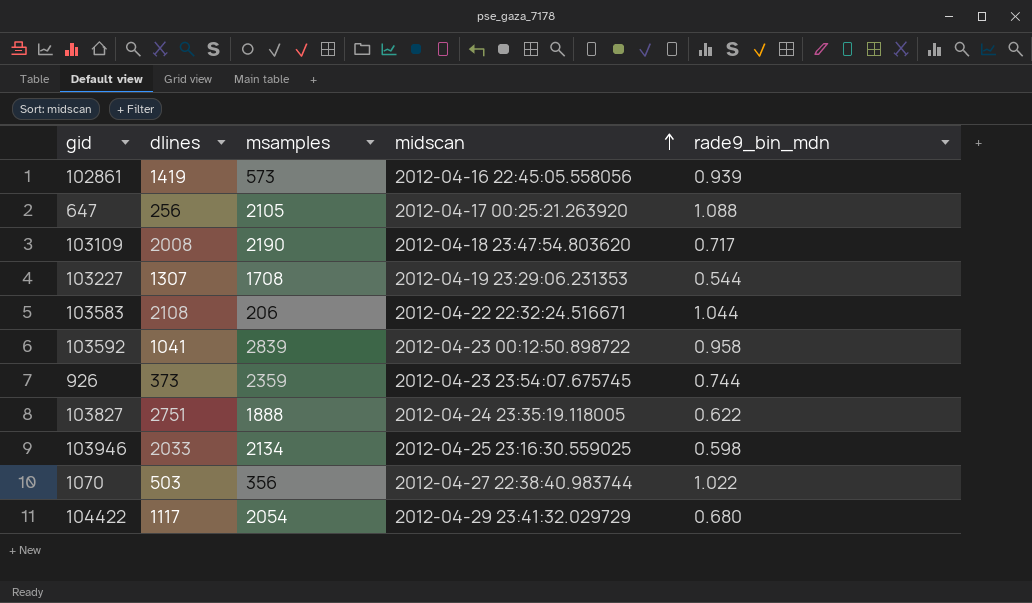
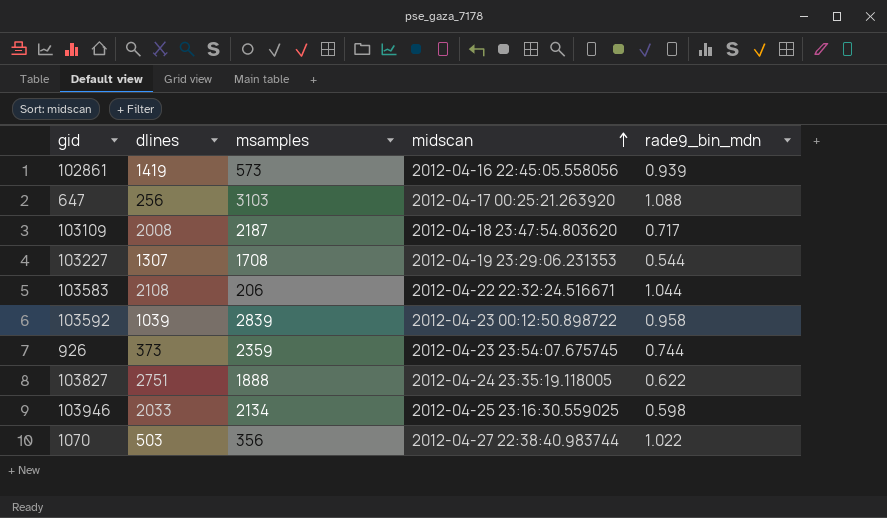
row 104422: 1117 | 2054 | 2012-04-29 23:41:32.029729 | 0.680 -> none
647 | msamples: 2105 -> 3103
103109 | msamples: 2190 -> 2187
103592 | dlines: 1041 -> 1039

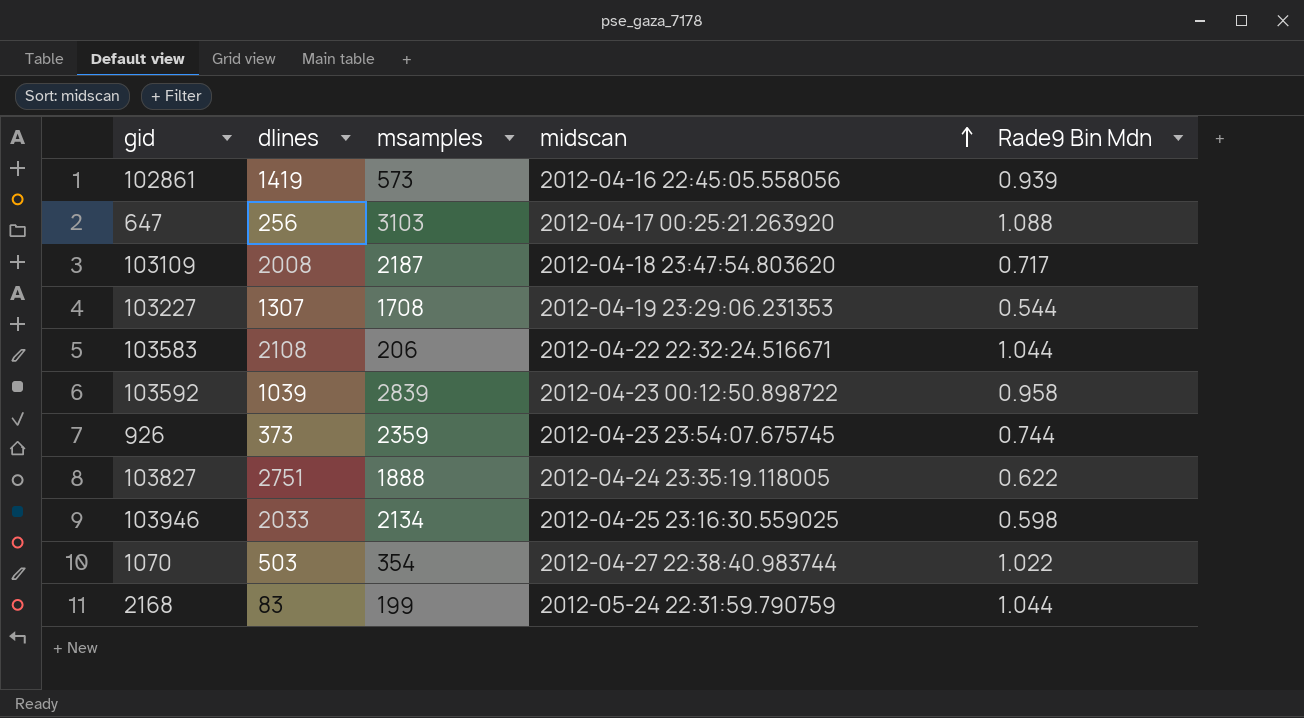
column name: rade9_bin_mdn -> Rade9 Bin Mdn
1070 | msamples: 356 -> 354
row 2168: none -> 83 | 199 | 2012-05-24 22:31:59.790759 | 1.044

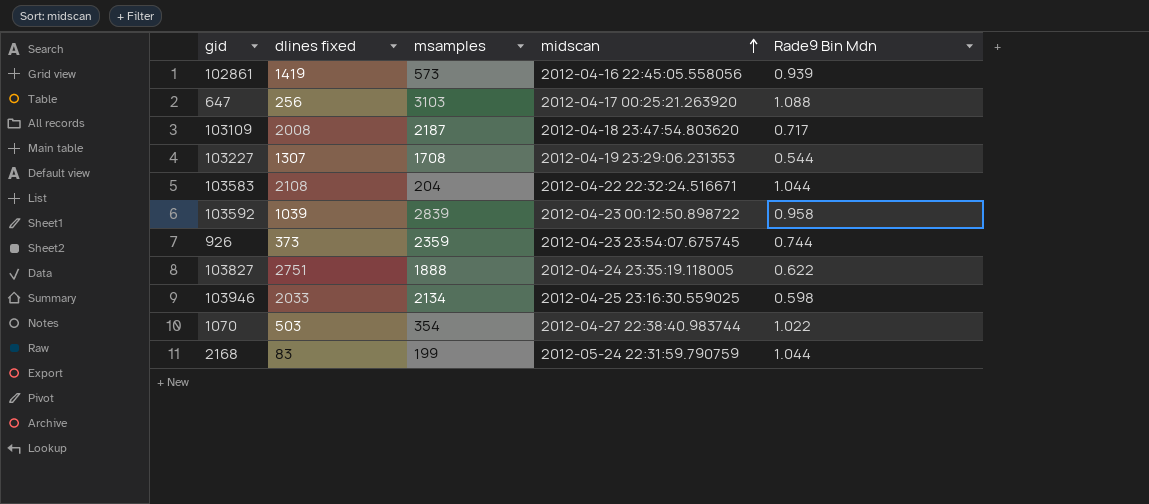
column name: dlines -> dlines fixed
103583 | msamples: 206 -> 204

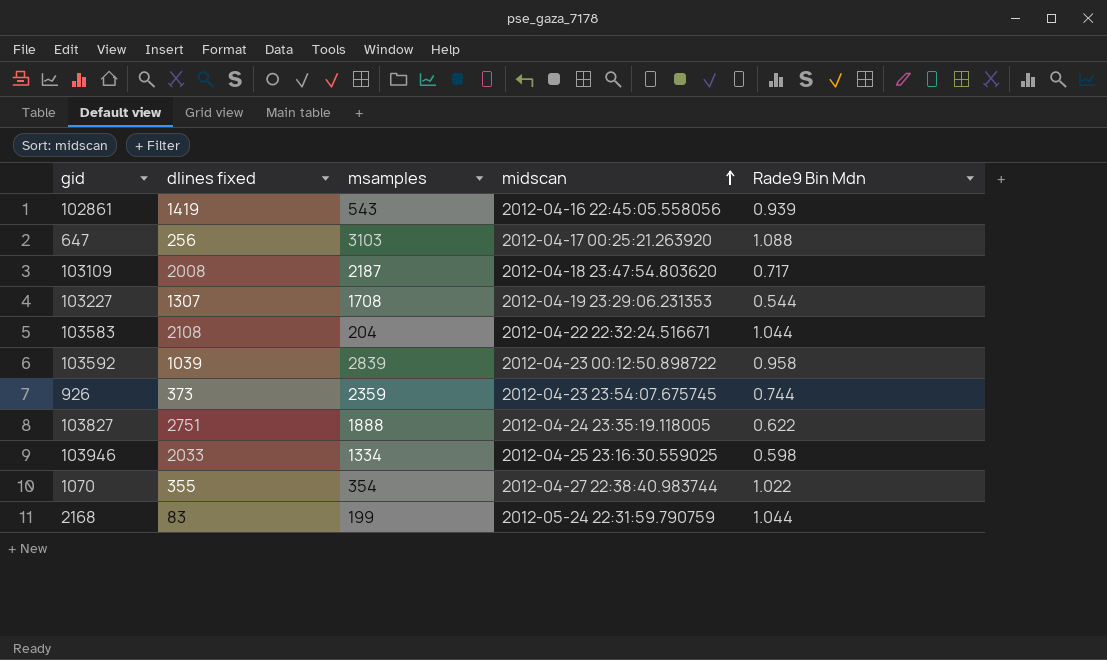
102861 | msamples: 573 -> 543
103946 | msamples: 2134 -> 1334
1070 | dlines fixed: 503 -> 355

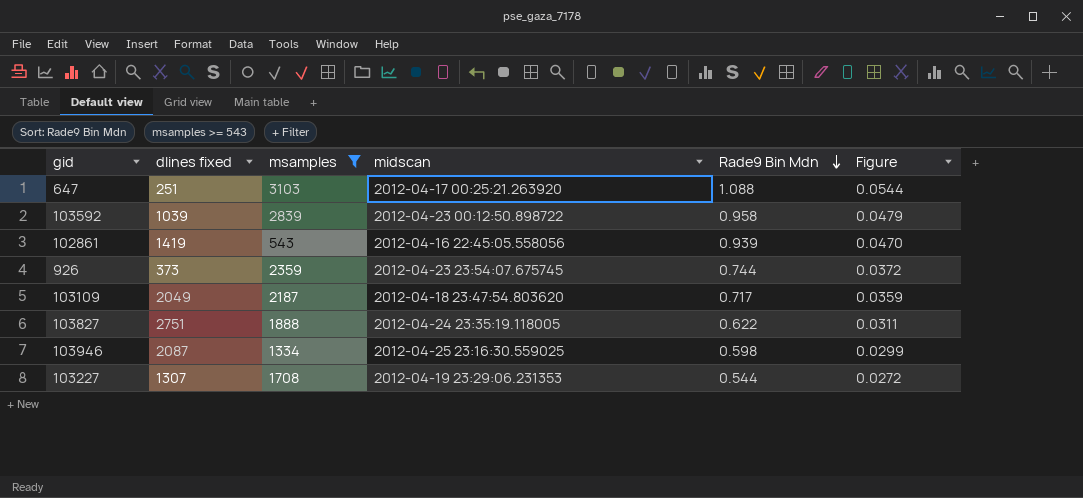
filter: none -> msamples >= 543
row order: midscan ascending -> Rade9 Bin Mdn descending
column Figure | formula: none -> [Rade9 Bin Mdn] * 0.05
647 | dlines fixed: 256 -> 251
103109 | dlines fixed: 2008 -> 2049
103946 | dlines fixed: 2033 -> 2087

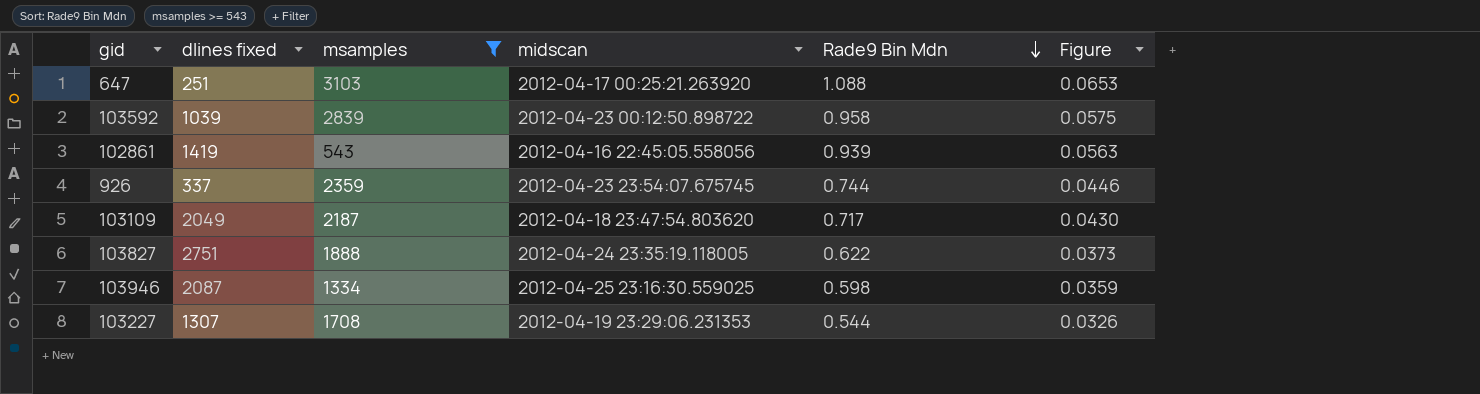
column Figure | formula: [Rade9 Bin Mdn] * 0.05 -> [Rade9 Bin Mdn] * 0.06
926 | dlines fixed: 373 -> 337

